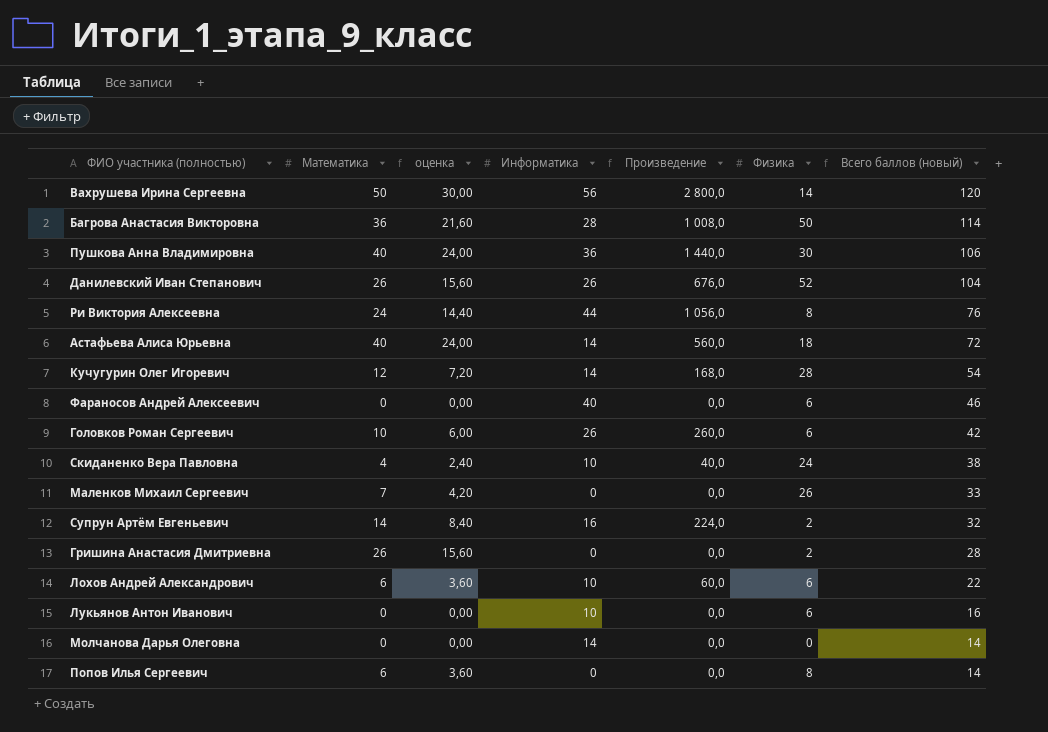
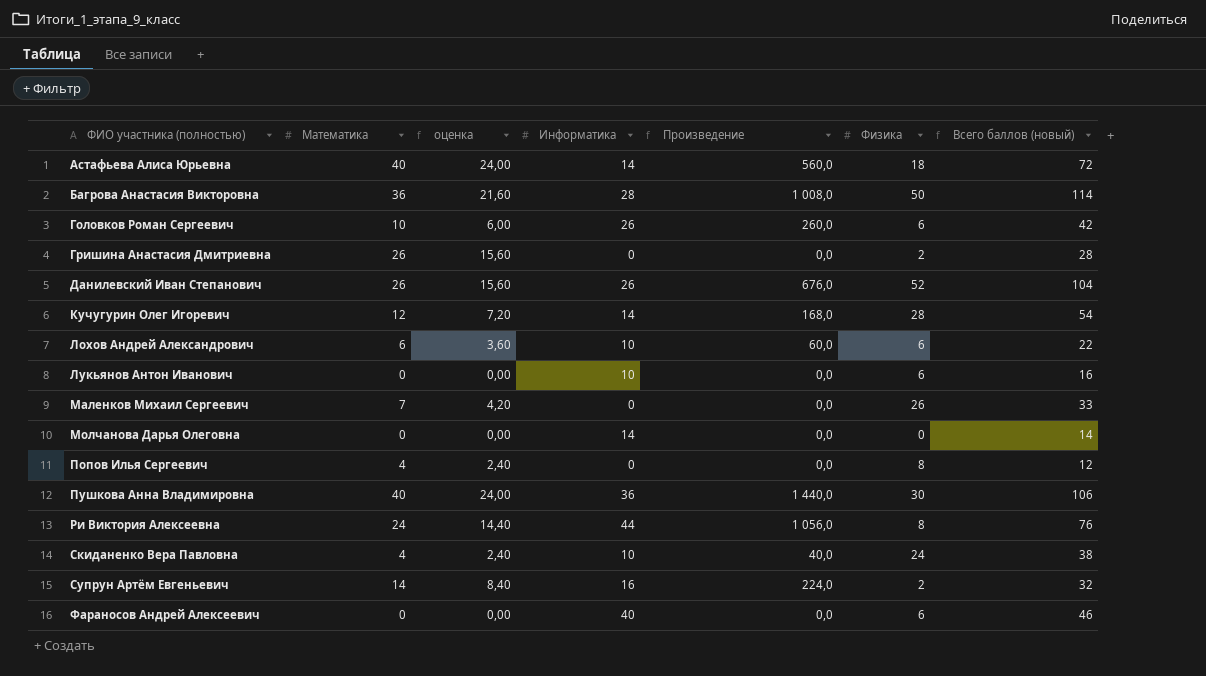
row order: Всего баллов (новый) descending -> ФИО участника (полностью) ascending
row Вахрушева Ирина Сергеевна: 50 | 30,00 | 56 | 2 800,0 | 14 | 120 -> none
Попов Илья Сергеевич | Математика: 6 -> 4
Попов Илья Сергеевич | оценка: 3,60 -> 2,40
Попов Илья Сергеевич | Всего баллов (новый): 14 -> 12

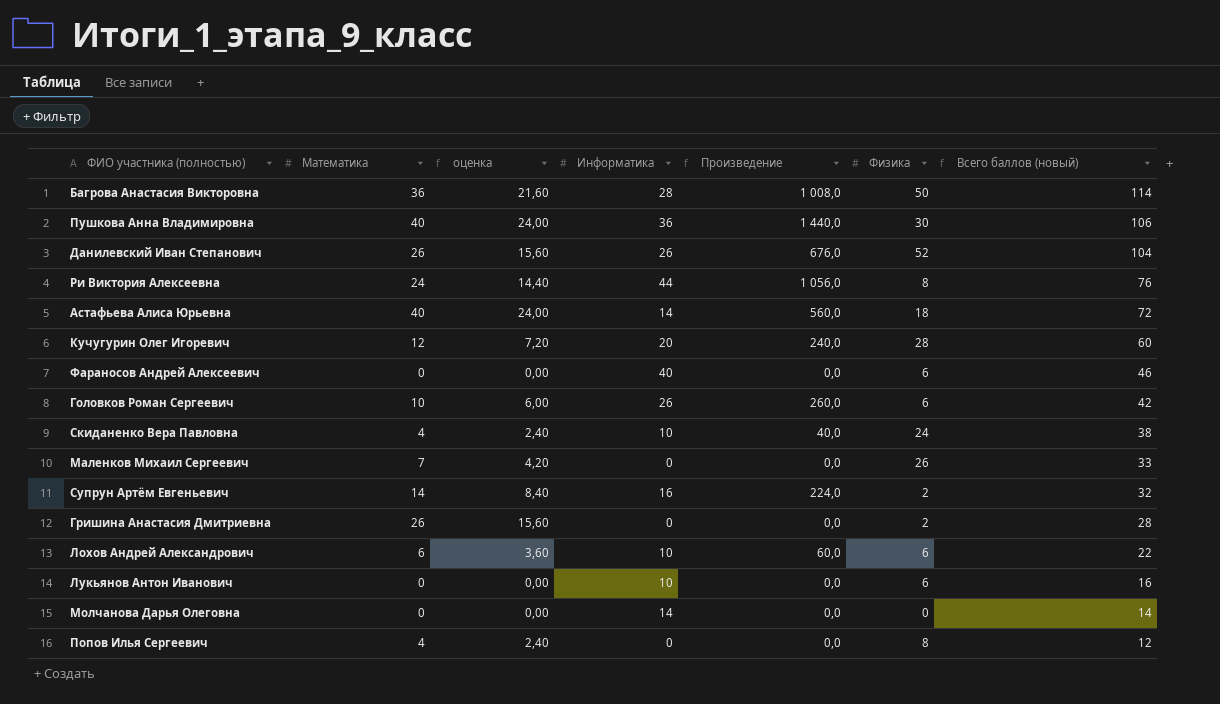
row order: ФИО участника (полностью) ascending -> Всего баллов (новый) descending
Кучугурин Олег Игоревич | Информатика: 14 -> 20
Кучугурин Олег Игоревич | Произведение: 168,0 -> 240,0
Кучугурин Олег Игоревич | Всего баллов (новый): 54 -> 60

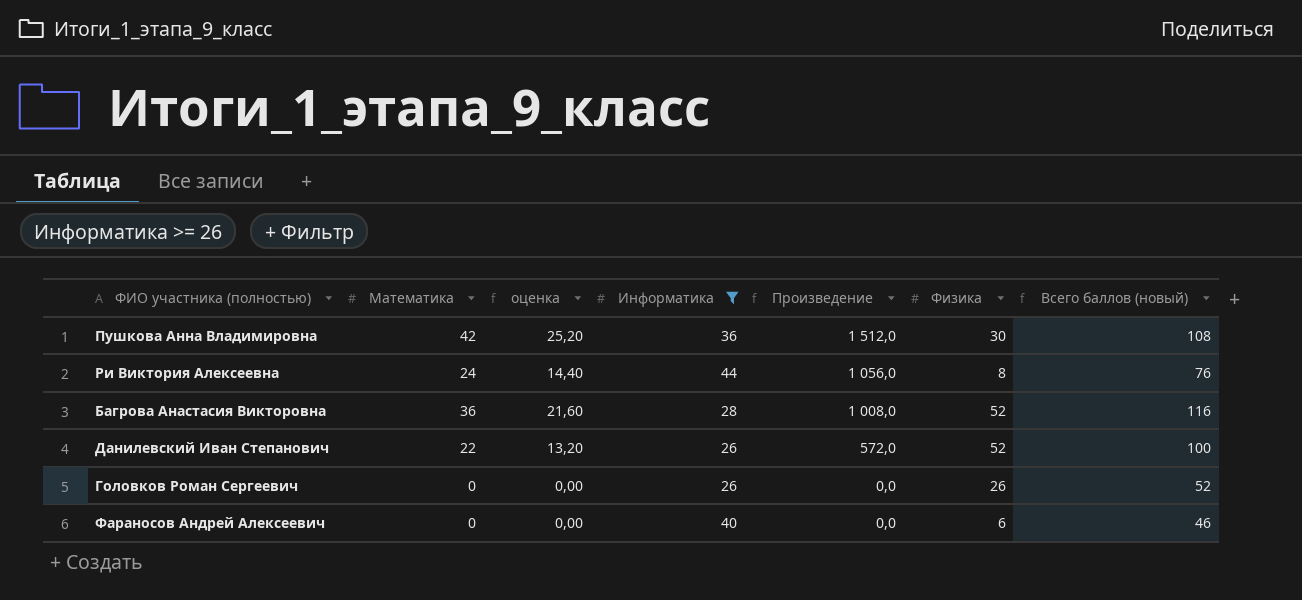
filter: none -> Информатика >= 26
row order: Всего баллов (новый) descending -> Произведение descending
Пушкова Анна Владимировна | Математика: 40 -> 42
Пушкова Анна Владимировна | оценка: 24,00 -> 25,20
Пушкова Анна Владимировна | Произведение: 1 440,0 -> 1 512,0
Пушкова Анна Владимировна | Всего баллов (новый): 106 -> 108
Багрова Анастасия Викторовна | Физика: 50 -> 52
Багрова Анастасия Викторовна | Всего баллов (новый): 114 -> 116
Данилевский Иван Степанович | Математика: 26 -> 22
Данилевский Иван Степанович | оценка: 15,60 -> 13,20
Данилевский Иван Степанович | Произведение: 676,0 -> 572,0
Данилевский Иван Степанович | Всего баллов (новый): 104 -> 100
Головков Роман Сергеевич | Математика: 10 -> 0
Головков Роман Сергеевич | оценка: 6,00 -> 0,00
Головков Роман Сергеевич | Произведение: 260,0 -> 0,0
Головков Роман Сергеевич | Физика: 6 -> 26
Головков Роман Сергеевич | Всего баллов (новый): 42 -> 52

